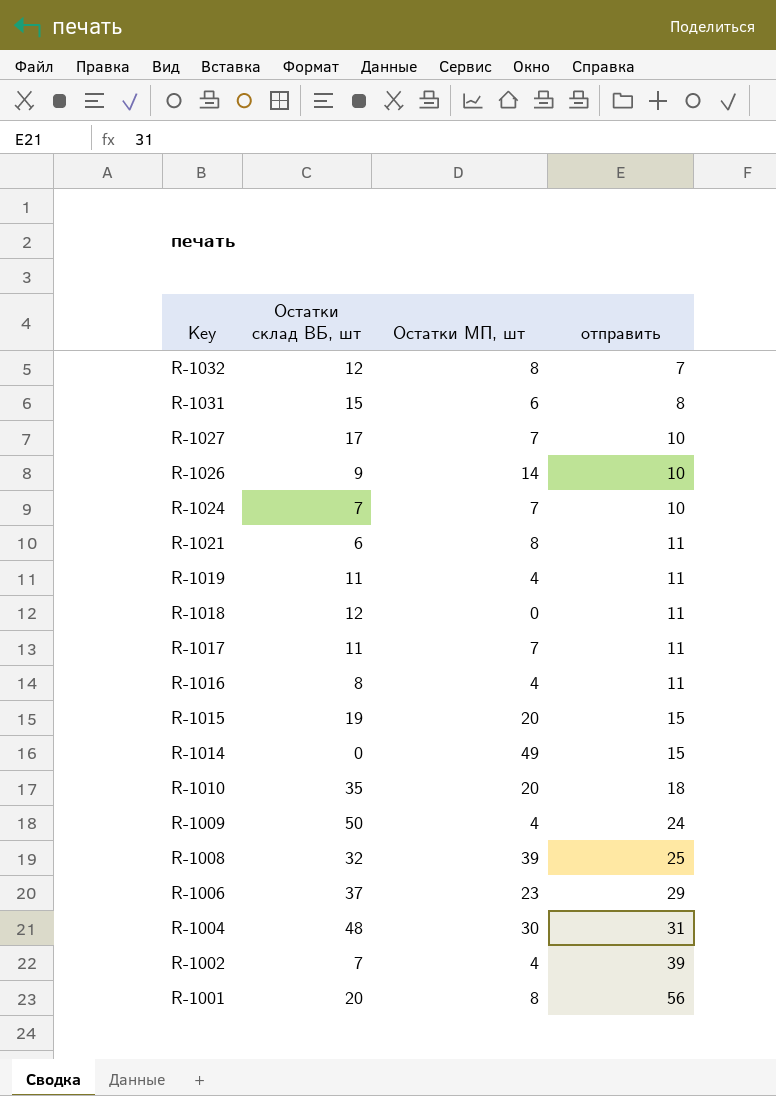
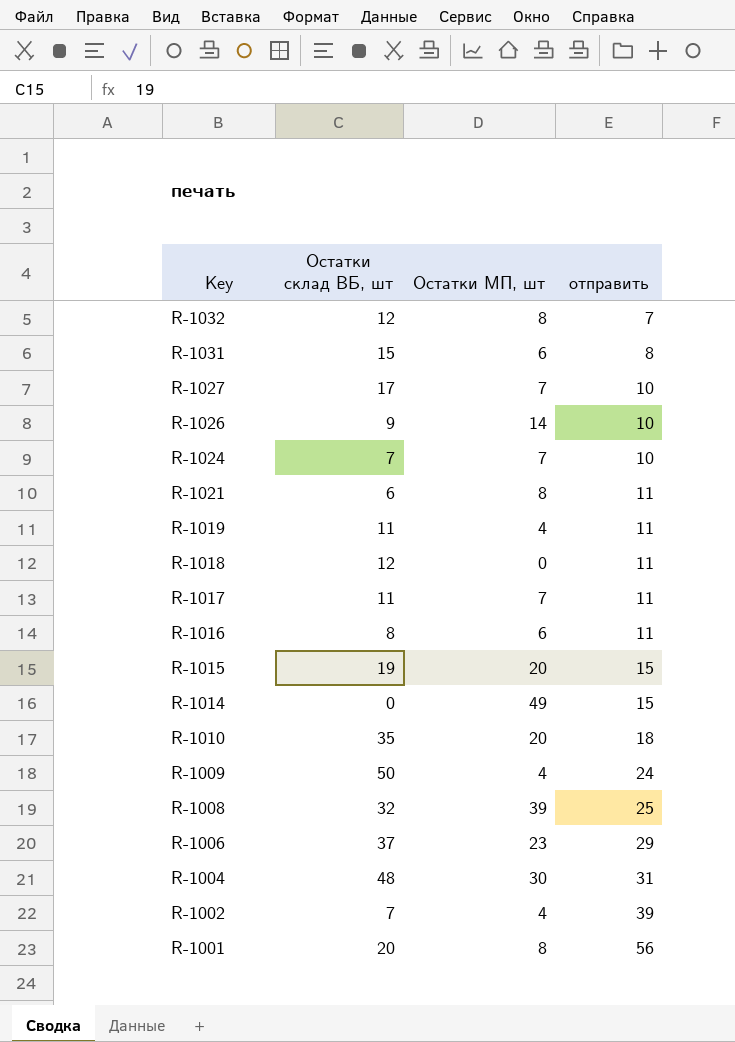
R-1016 | Остатки МП, шт: 4 -> 6

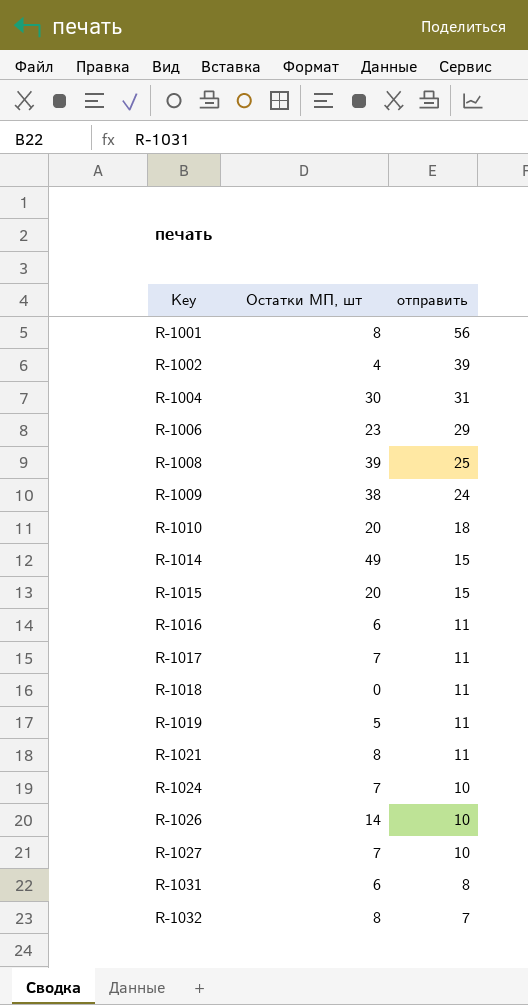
row order: Key descending -> Key ascending
column Остатки склад ВБ, шт | position: 2 -> none
R-1009 | Остатки МП, шт: 4 -> 38
R-1019 | Остатки МП, шт: 4 -> 5

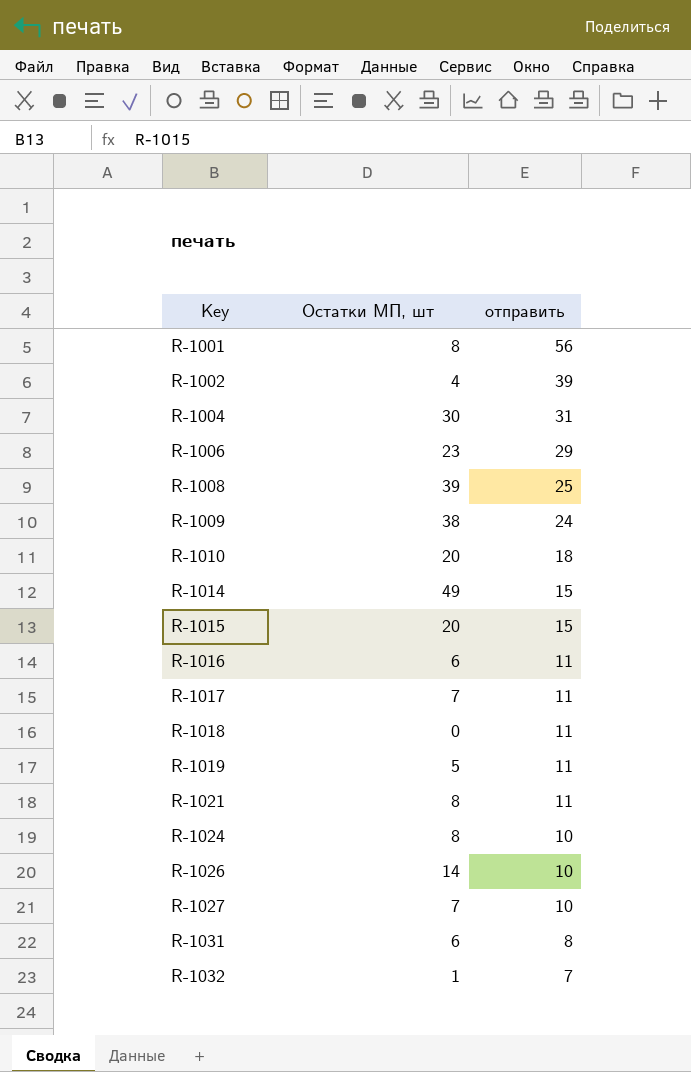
R-1024 | Остатки МП, шт: 7 -> 8
R-1032 | Остатки МП, шт: 8 -> 1

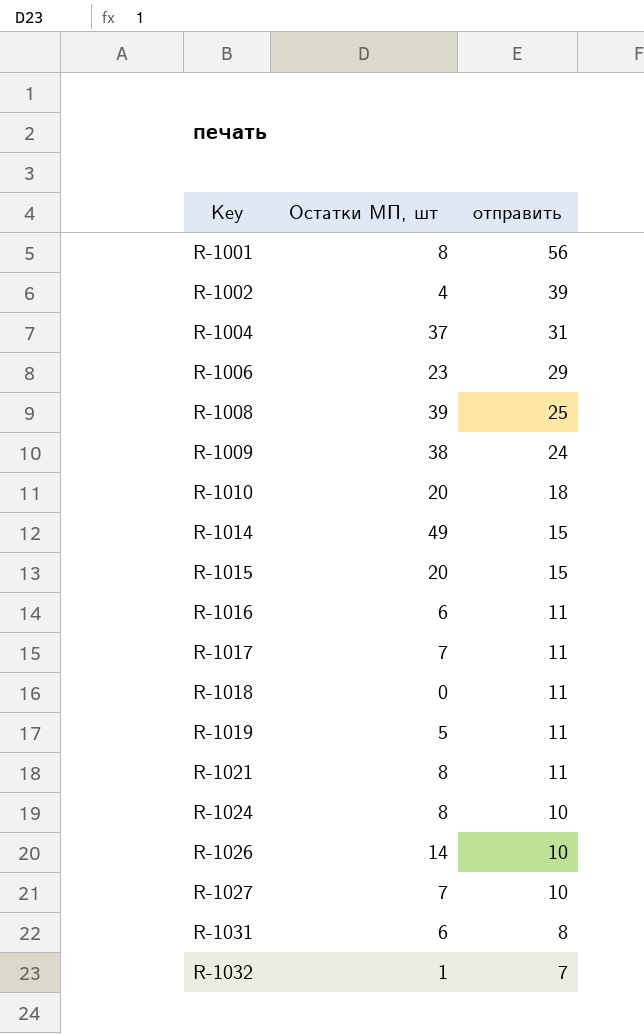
R-1004 | Остатки МП, шт: 30 -> 37

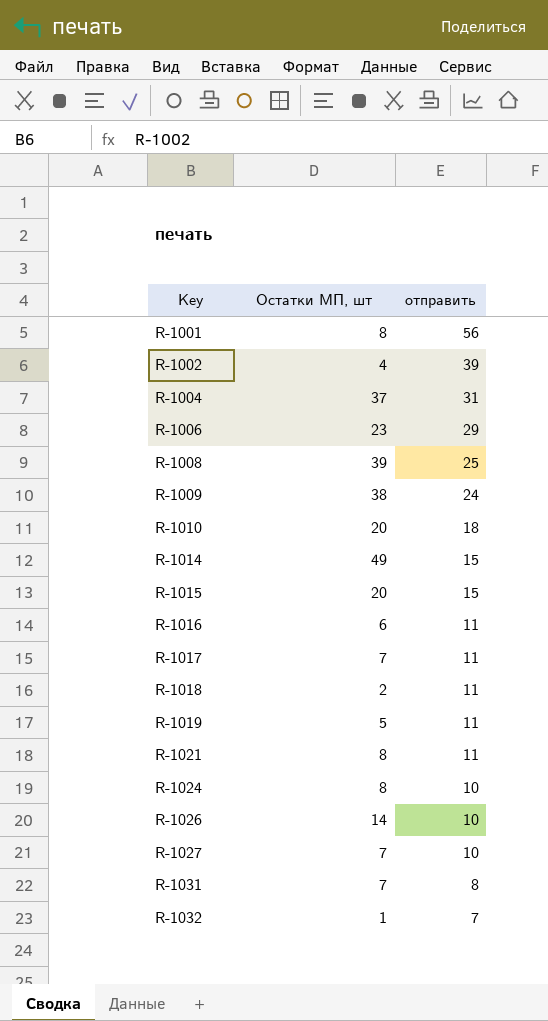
R-1018 | Остатки МП, шт: 0 -> 2
R-1031 | Остатки МП, шт: 6 -> 7

